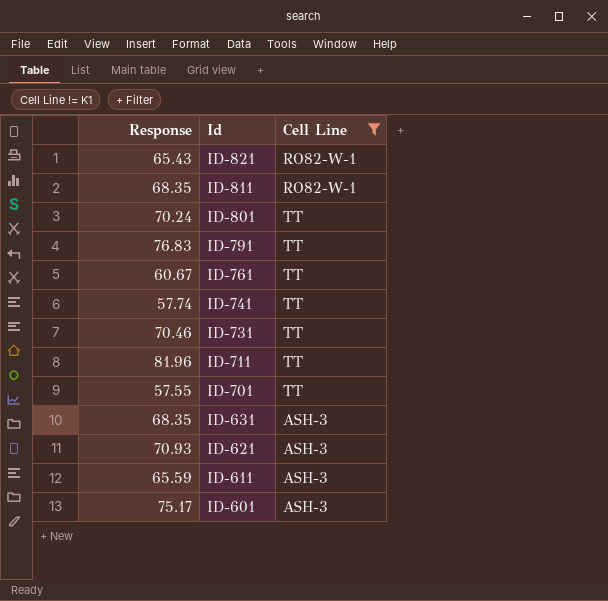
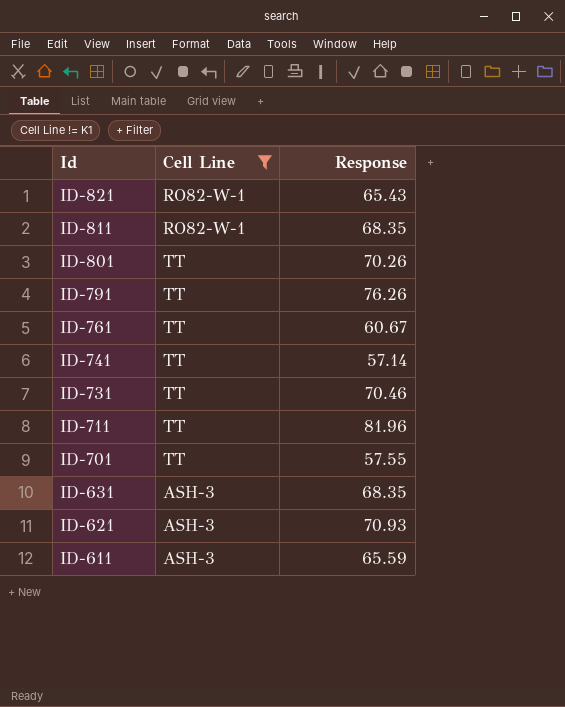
column Response | position: 1 -> 3
row ID-601: 75.17 | ASH-3 -> none
ID-801 | Response: 70.24 -> 70.26
ID-791 | Response: 76.83 -> 76.26
ID-741 | Response: 57.74 -> 57.14

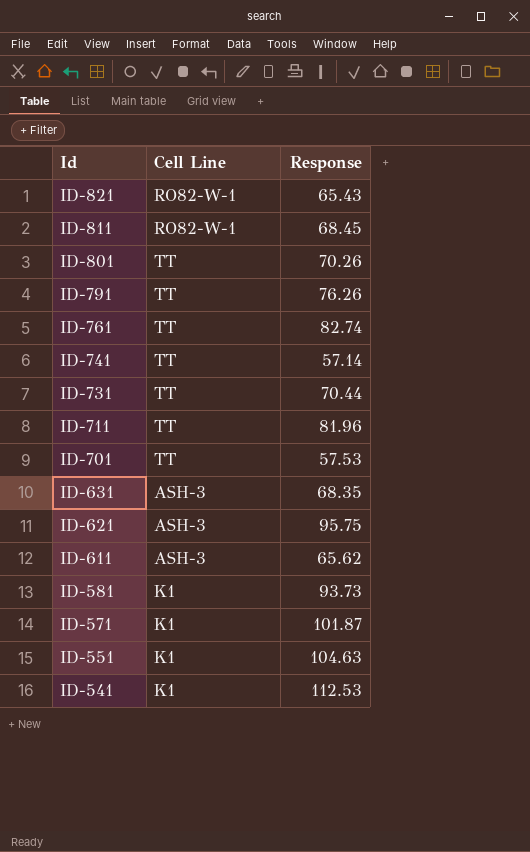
filter: Cell Line != K1 -> none
ID-811 | Response: 68.35 -> 68.45
ID-761 | Response: 60.67 -> 82.74
ID-731 | Response: 70.46 -> 70.44
ID-701 | Response: 57.55 -> 57.53
ID-621 | Response: 70.93 -> 95.75
ID-611 | Response: 65.59 -> 65.62

